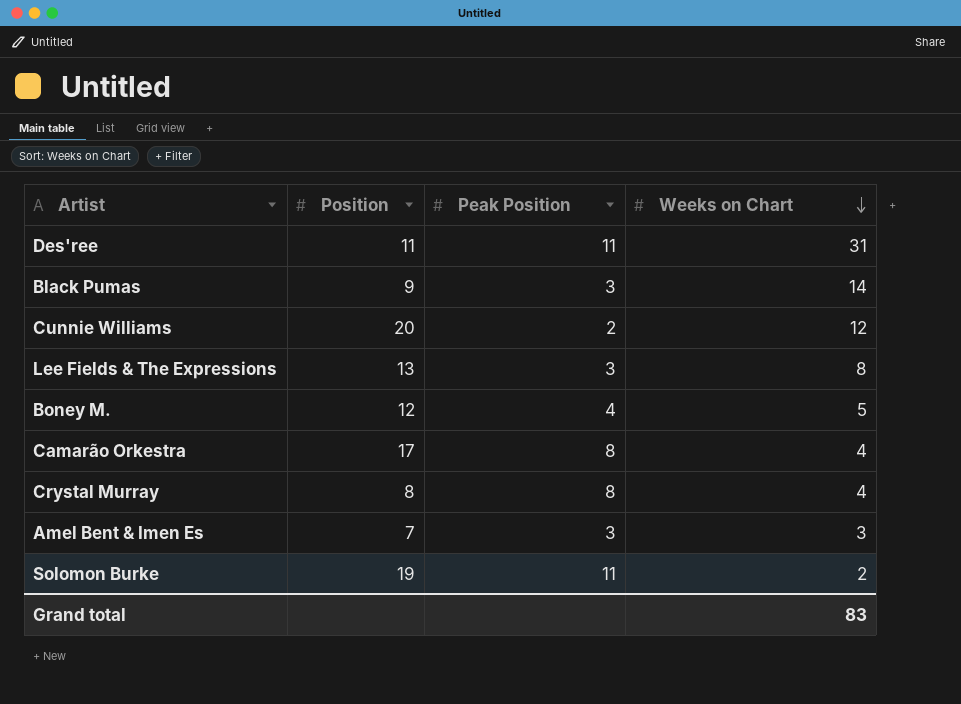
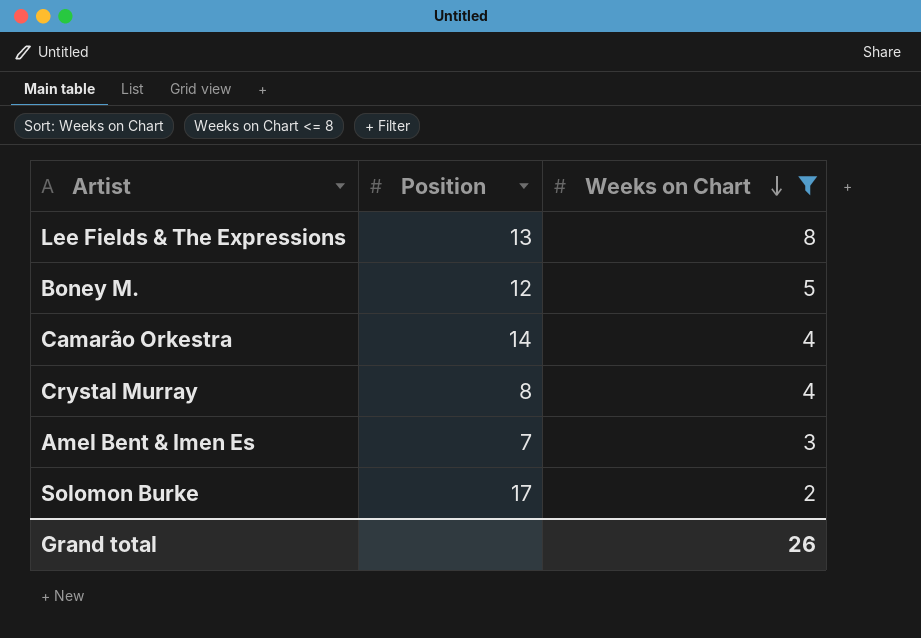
filter: none -> Weeks on Chart <= 8
column Peak Position | position: 3 -> none
Camarão Orkestra | Position: 17 -> 14
Solomon Burke | Position: 19 -> 17
Grand total | Weeks on Chart: 83 -> 26

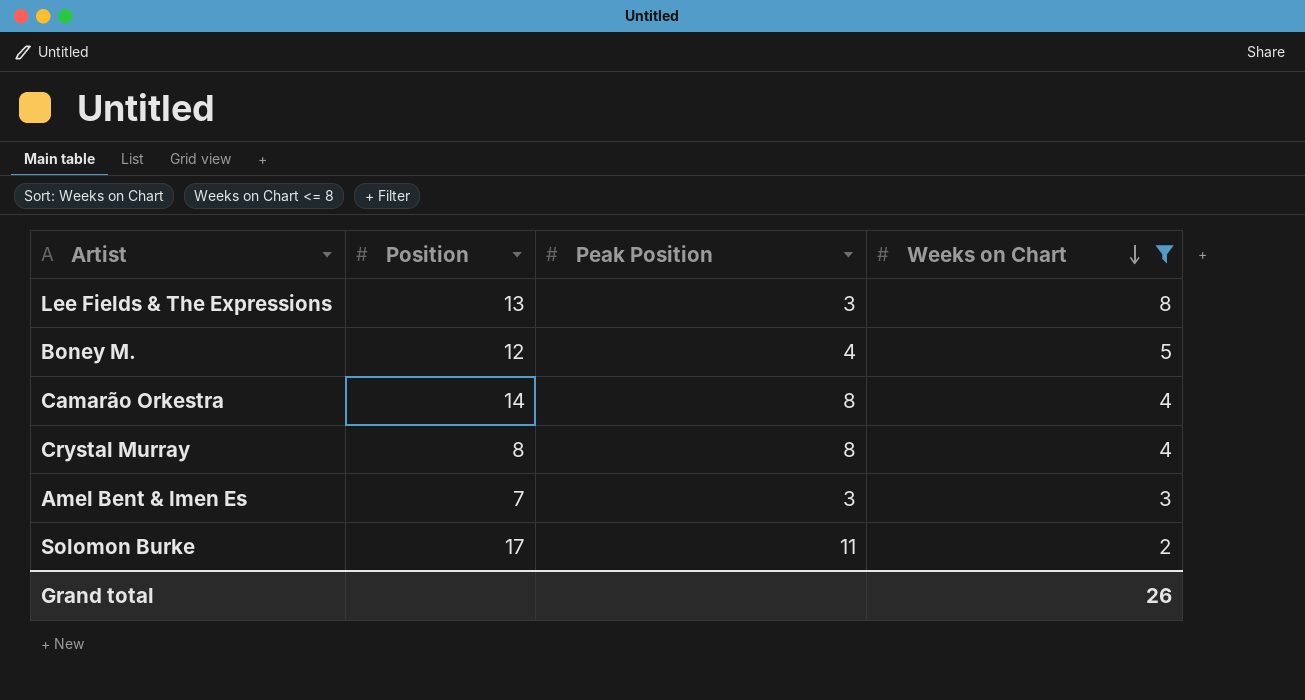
column Peak Position | position: none -> 3

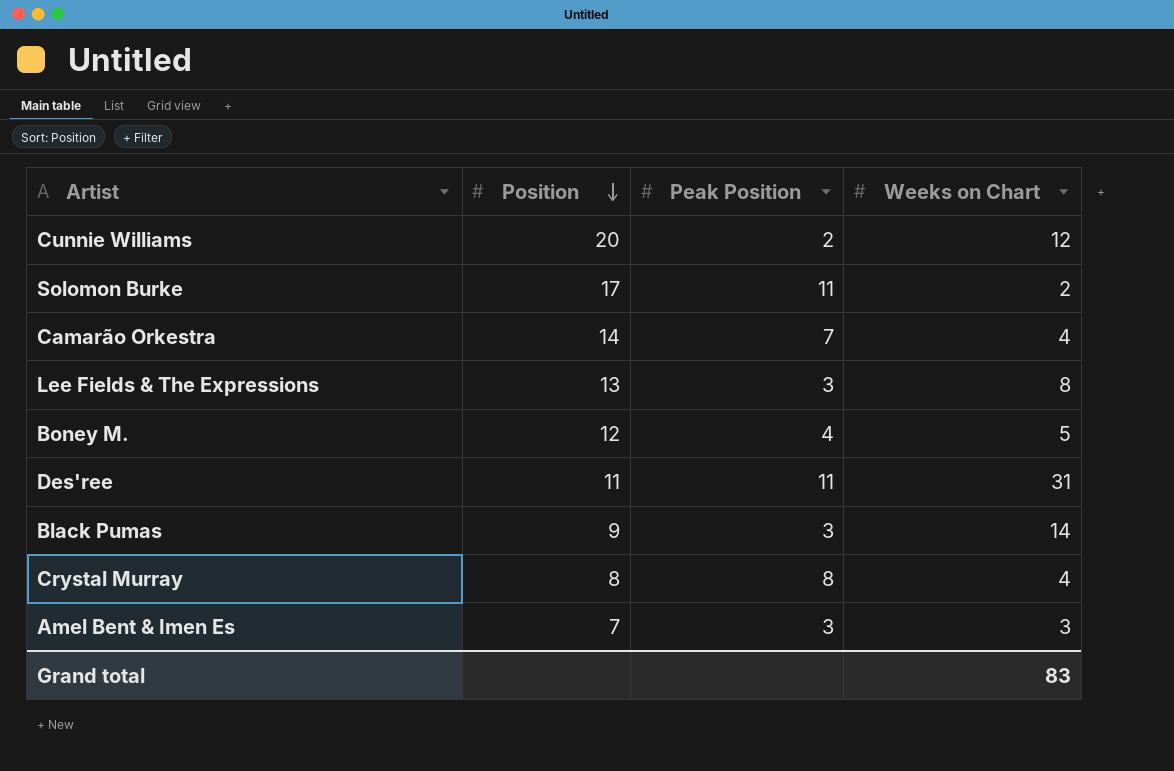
filter: Weeks on Chart <= 8 -> none
row order: Weeks on Chart descending -> Position descending
Camarão Orkestra | Peak Position: 8 -> 7
Grand total | Weeks on Chart: 26 -> 83

